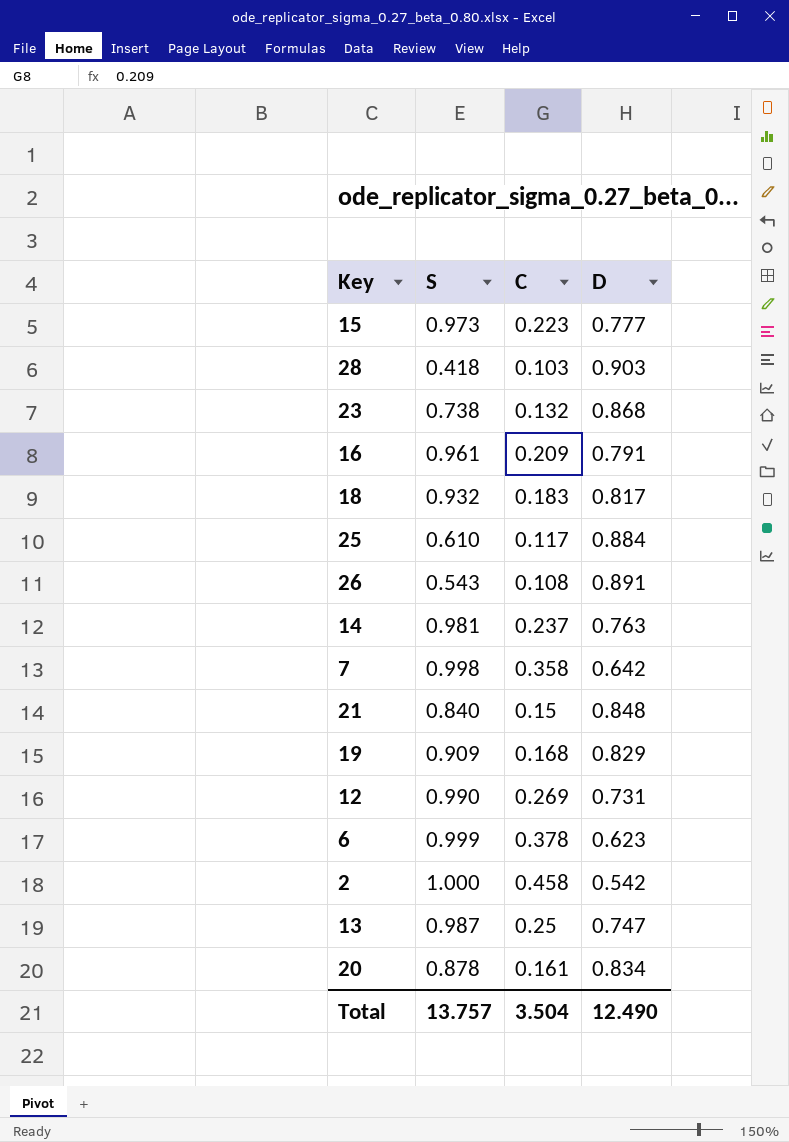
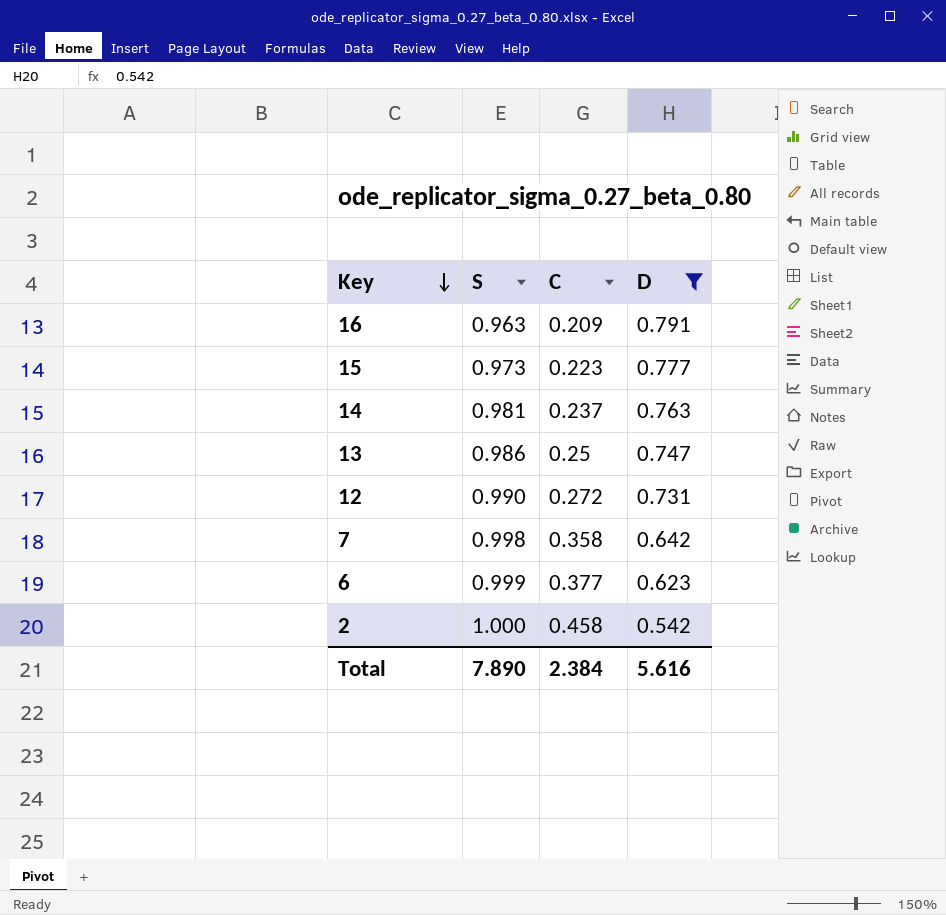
filter: none -> D <= 0.791
row order: none -> Key descending
16 | S: 0.961 -> 0.963
13 | S: 0.987 -> 0.986
12 | C: 0.269 -> 0.272
6 | C: 0.378 -> 0.377
Total | S: 13.757 -> 7.890
Total | C: 3.504 -> 2.384
Total | D: 12.490 -> 5.616

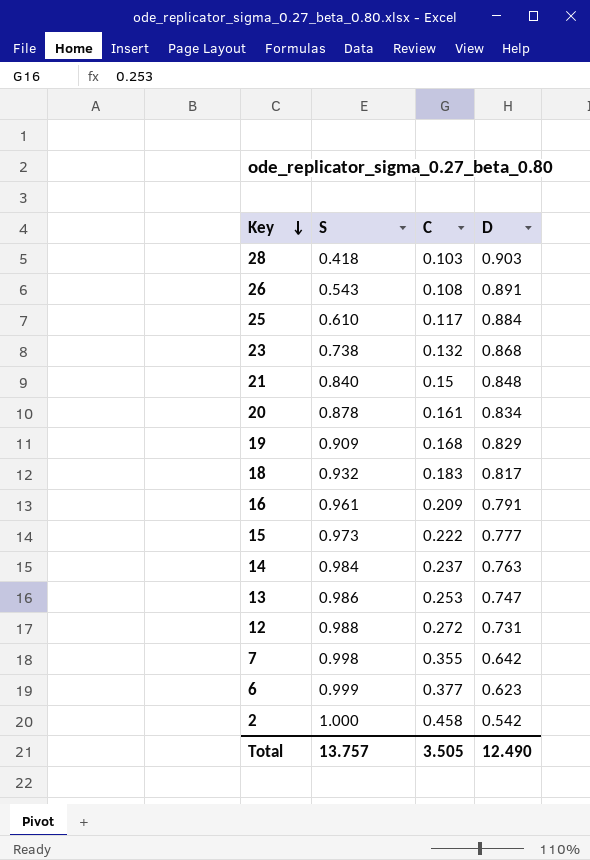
filter: D <= 0.791 -> none
16 | S: 0.963 -> 0.961
15 | C: 0.223 -> 0.222
14 | S: 0.981 -> 0.984
13 | C: 0.25 -> 0.253
12 | S: 0.990 -> 0.988
7 | C: 0.358 -> 0.355
Total | S: 7.890 -> 13.757
Total | C: 2.384 -> 3.505
Total | D: 5.616 -> 12.490

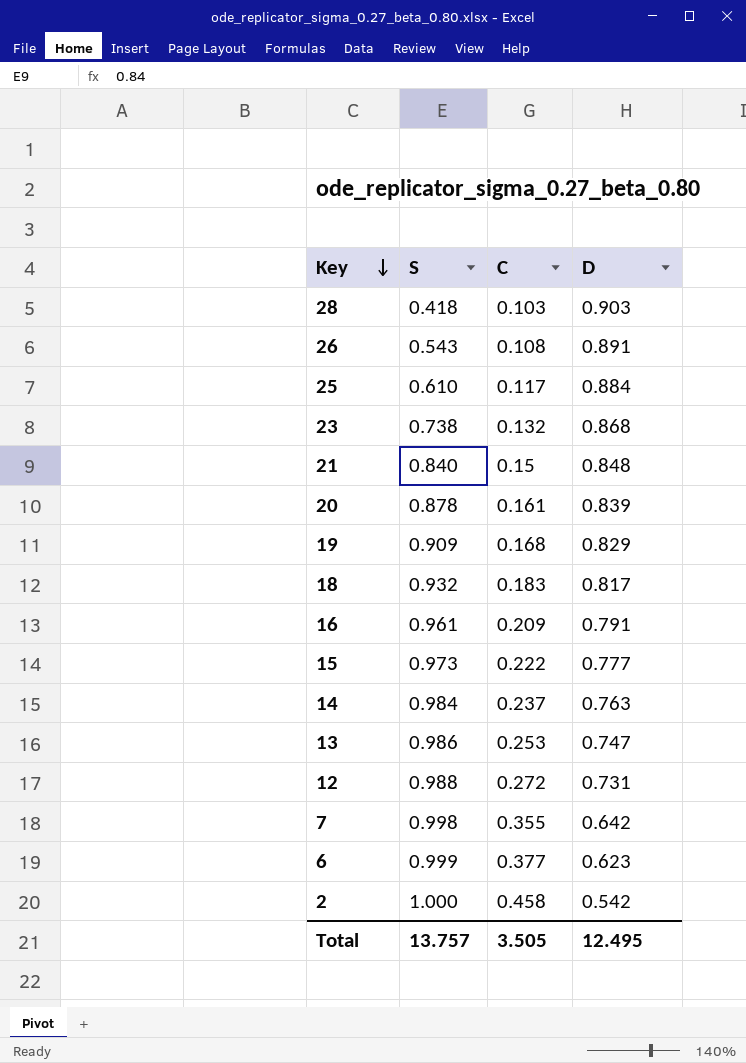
20 | D: 0.834 -> 0.839
Total | D: 12.490 -> 12.495

